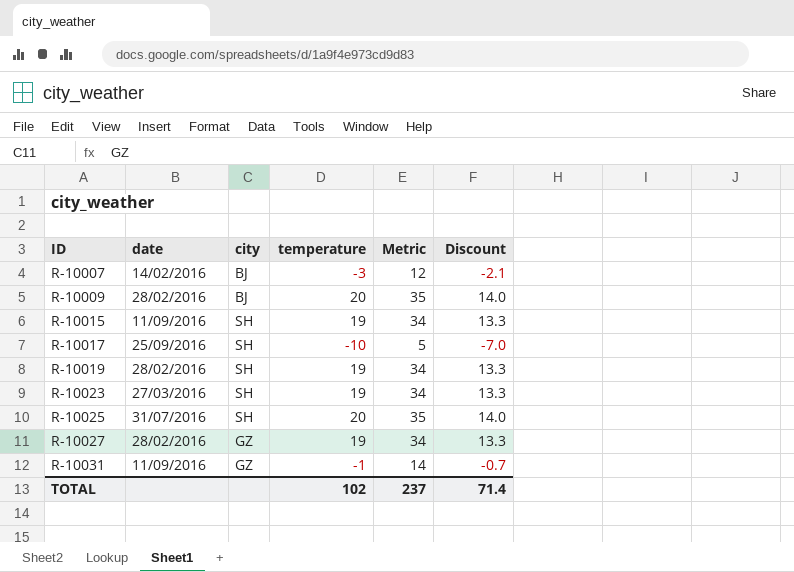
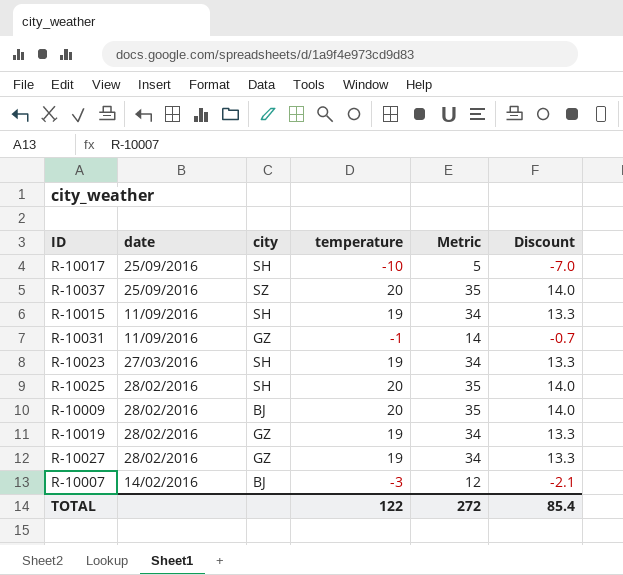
row order: ID ascending -> date descending
row R-10037: none -> 25/09/2016 | SZ | 20 | 35 | 14.0
R-10025 | date: 31/07/2016 -> 28/02/2016
R-10019 | city: SH -> GZ
TOTAL | temperature: 102 -> 122
TOTAL | Metric: 237 -> 272
TOTAL | Discount: 71.4 -> 85.4

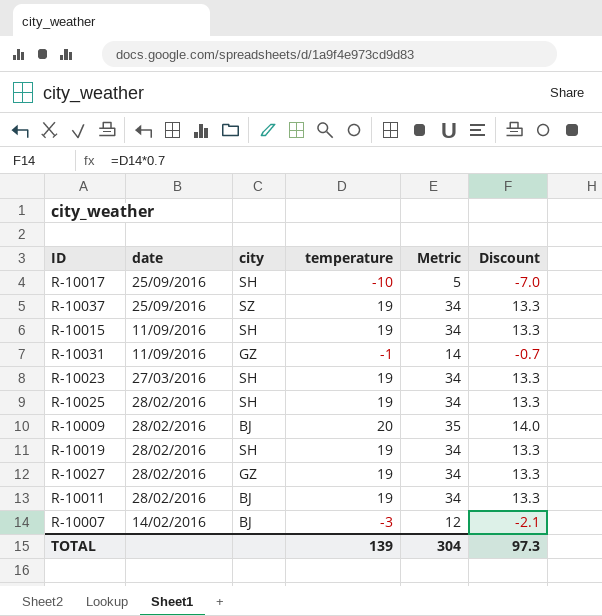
R-10037 | temperature: 20 -> 19
R-10037 | Metric: 35 -> 34
R-10037 | Discount: 14.0 -> 13.3
R-10025 | temperature: 20 -> 19
R-10025 | Metric: 35 -> 34
R-10025 | Discount: 14.0 -> 13.3
R-10019 | city: GZ -> SH
row R-10011: none -> 28/02/2016 | BJ | 19 | 34 | 13.3
TOTAL | temperature: 122 -> 139
TOTAL | Metric: 272 -> 304
TOTAL | Discount: 85.4 -> 97.3

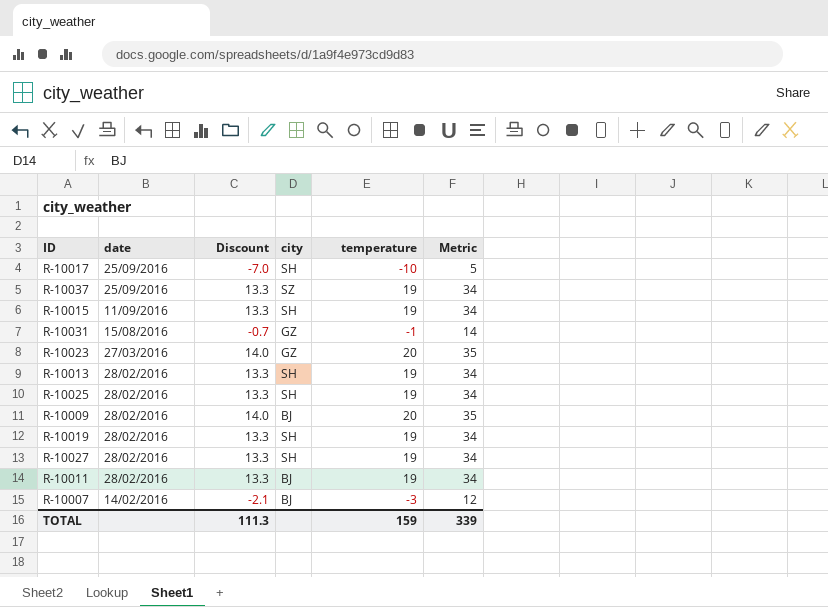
column Discount | position: 6 -> 3
R-10031 | date: 11/09/2016 -> 15/08/2016
R-10023 | Discount: 13.3 -> 14.0
R-10023 | city: SH -> GZ
R-10023 | temperature: 19 -> 20
R-10023 | Metric: 34 -> 35
row R-10013: none -> 28/02/2016 | 13.3 | SH | 19 | 34
R-10027 | city: GZ -> SH
TOTAL | Discount: 97.3 -> 111.3
TOTAL | temperature: 139 -> 159
TOTAL | Metric: 304 -> 339

